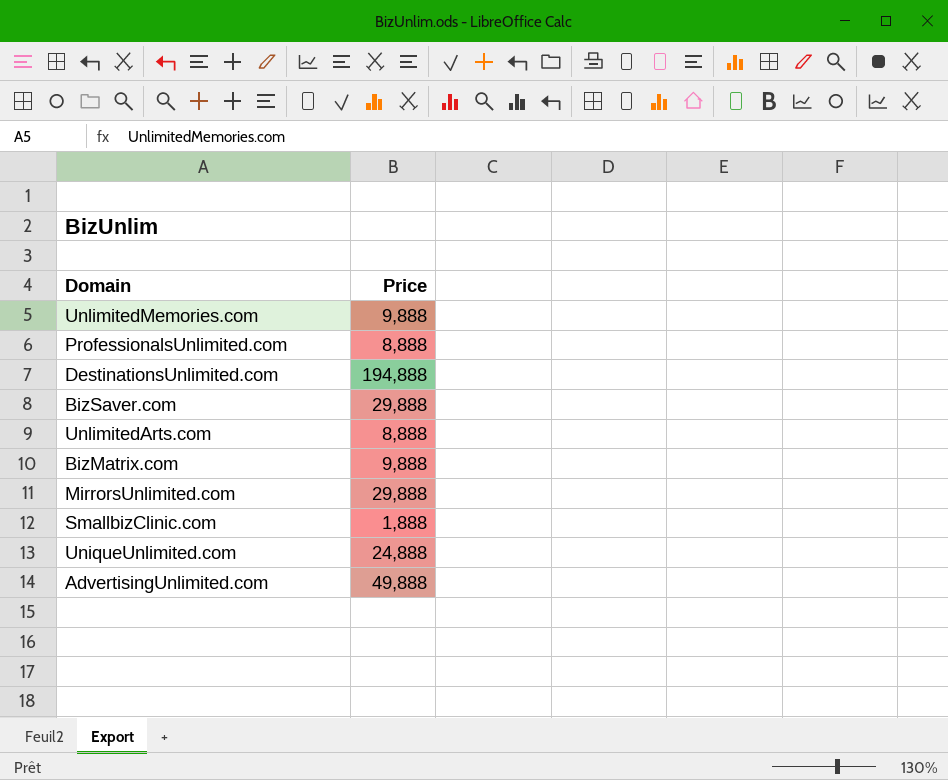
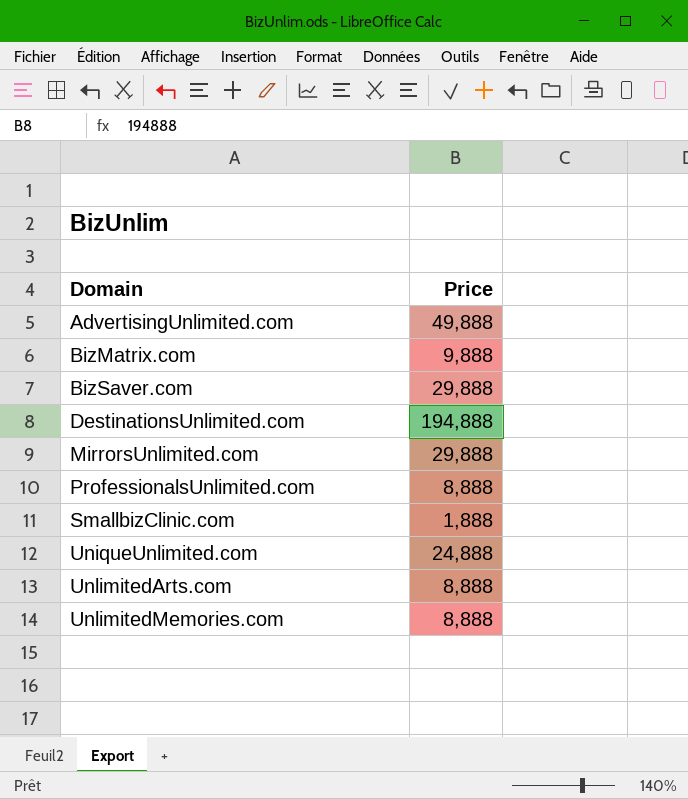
row order: none -> Domain ascending
UnlimitedMemories.com | Price: 9,888 -> 8,888

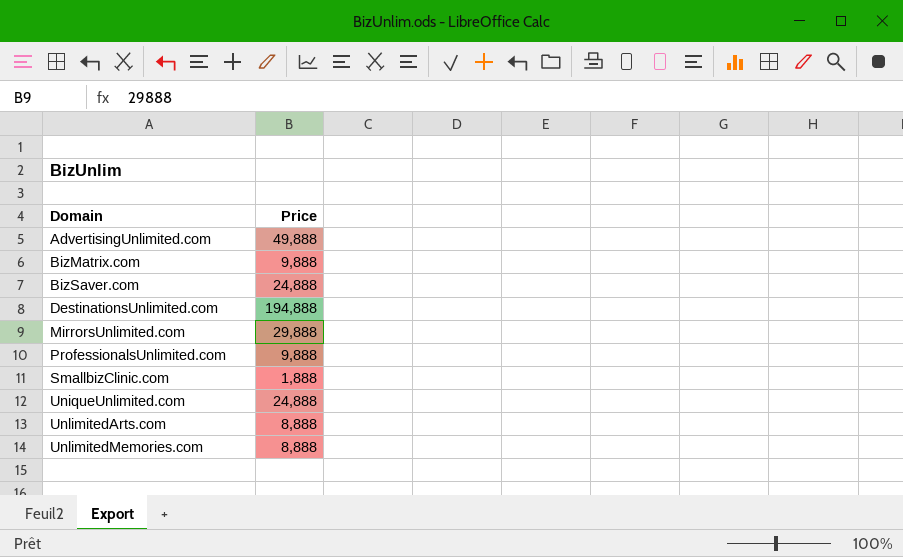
BizSaver.com | Price: 29,888 -> 24,888
ProfessionalsUnlimited.com | Price: 8,888 -> 9,888

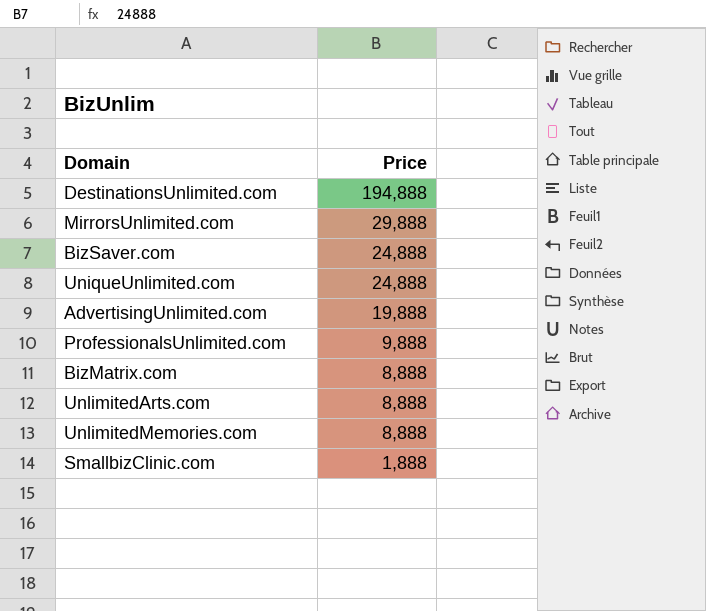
row order: Domain ascending -> Price descending
AdvertisingUnlimited.com | Price: 49,888 -> 19,888
BizMatrix.com | Price: 9,888 -> 8,888

